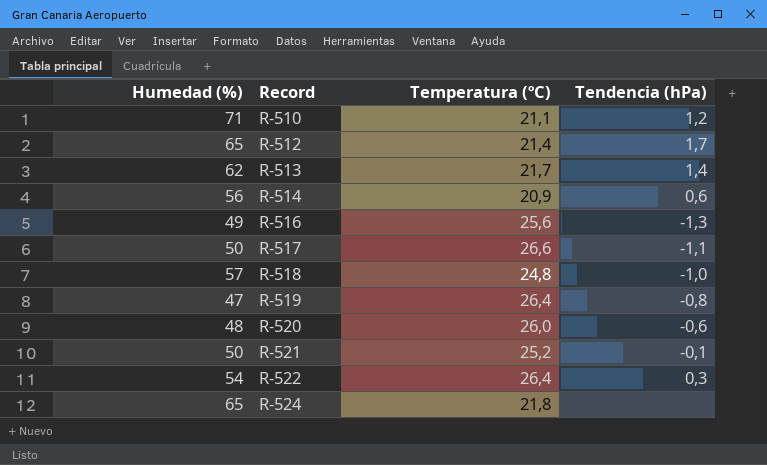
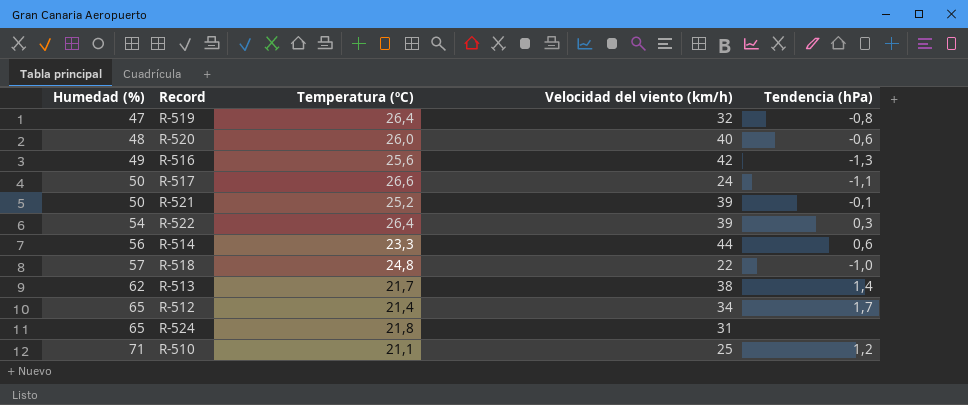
row order: Record ascending -> Humedad (%) ascending
column Velocidad del viento (km/h) | position: none -> 4
R-514 | Temperatura (ºC): 20,9 -> 23,3

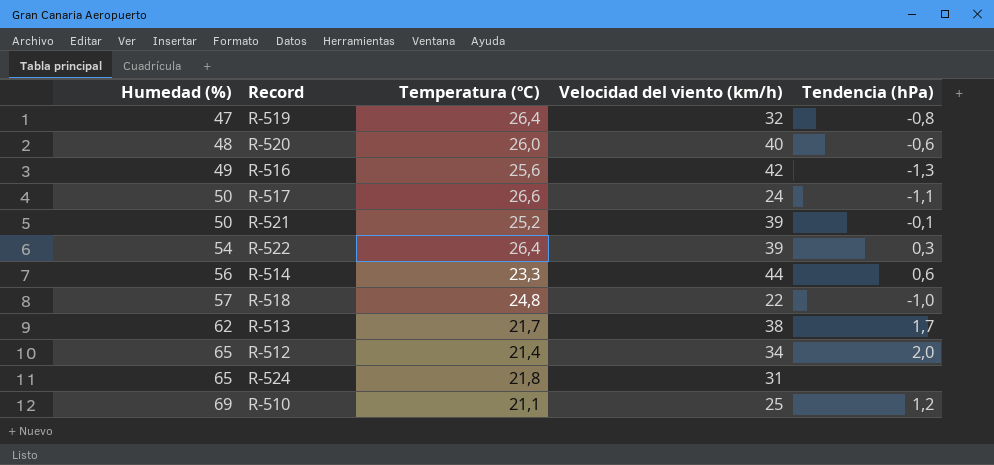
R-513 | Tendencia (hPa): 1,4 -> 1,7
R-512 | Tendencia (hPa): 1,7 -> 2,0
R-510 | Humedad (%): 71 -> 69

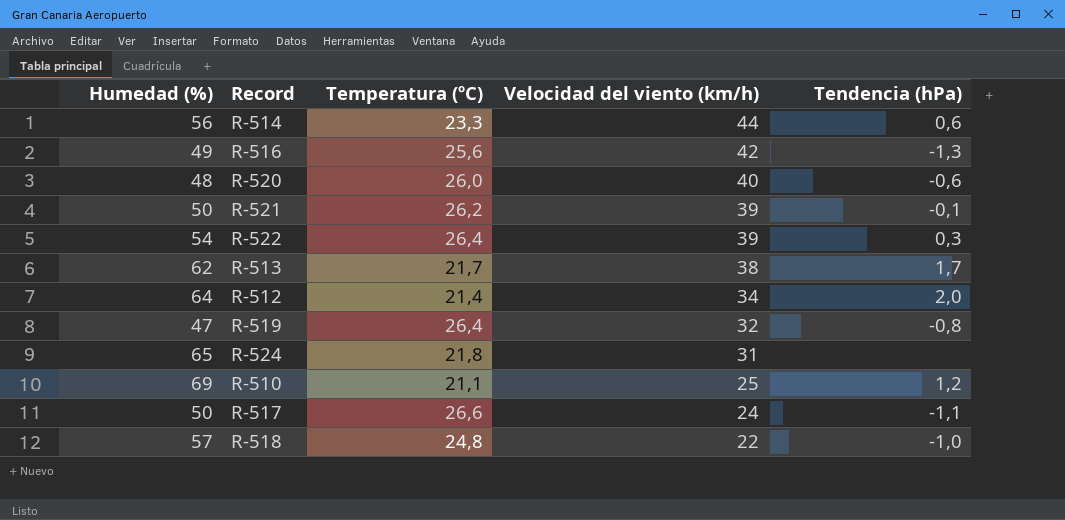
row order: Humedad (%) ascending -> Velocidad del viento (km/h) descending
R-521 | Temperatura (ºC): 25,2 -> 26,2
R-512 | Humedad (%): 65 -> 64

